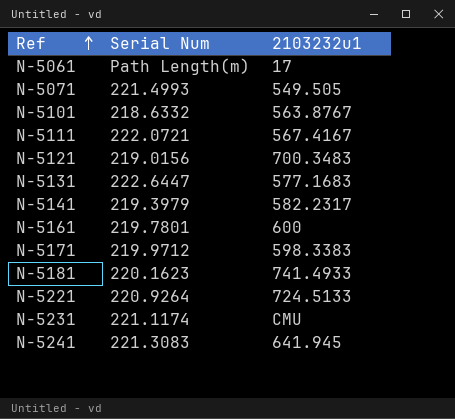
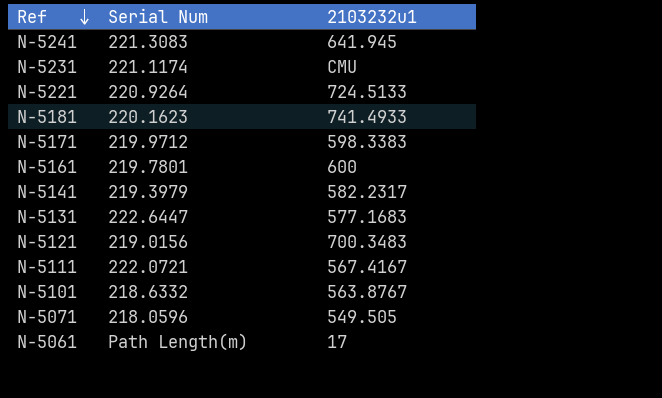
row order: Ref ascending -> Ref descending
N-5071 | Serial Num: 221.4993 -> 218.0596

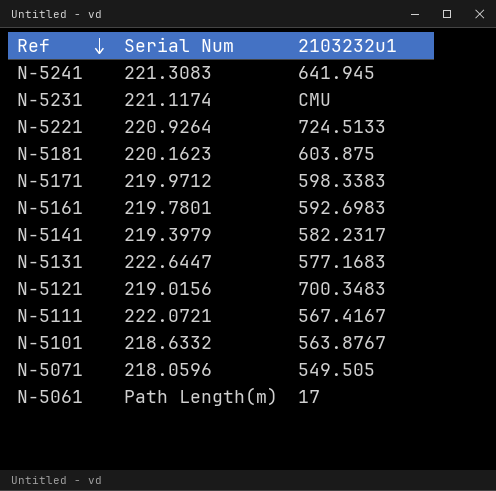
N-5181 | 2103232u1: 741.4933 -> 603.875
N-5161 | 2103232u1: 600 -> 592.6983

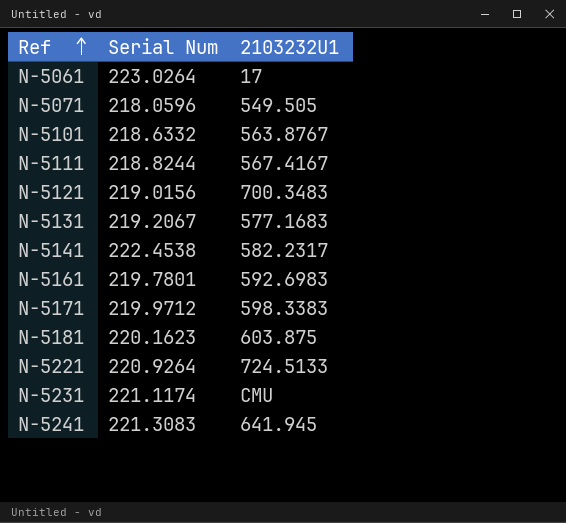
row order: Ref descending -> Ref ascending
column name: 2103232u1 -> 2103232U1
N-5061 | Serial Num: Path Length(m) -> 223.0264
N-5111 | Serial Num: 222.0721 -> 218.8244
N-5131 | Serial Num: 222.6447 -> 219.2067
N-5141 | Serial Num: 219.3979 -> 222.4538

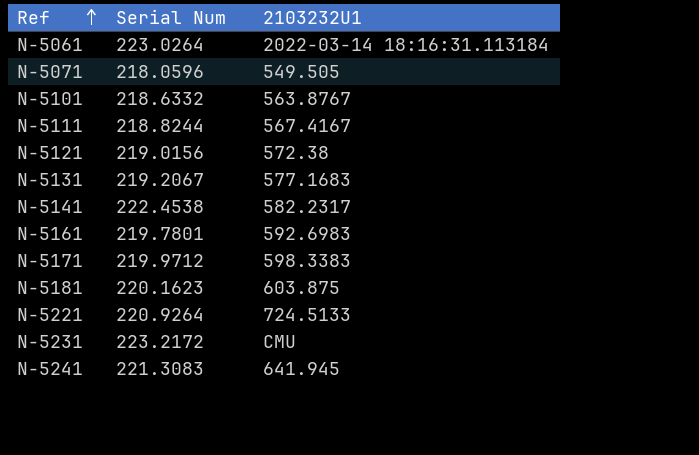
N-5061 | 2103232U1: 17 -> 2022-03-14 18:16:31.113184
N-5121 | 2103232U1: 700.3483 -> 572.38
N-5231 | Serial Num: 221.1174 -> 223.2172

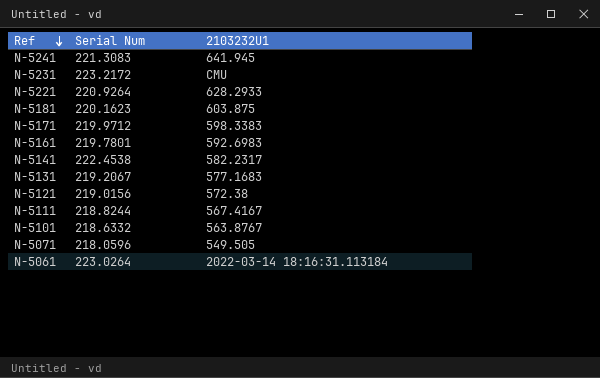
row order: Ref ascending -> Ref descending
N-5221 | 2103232U1: 724.5133 -> 628.2933

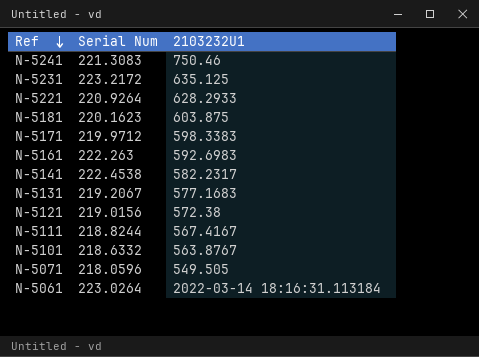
N-5241 | 2103232U1: 641.945 -> 750.46
N-5231 | 2103232U1: CMU -> 635.125
N-5161 | Serial Num: 219.7801 -> 222.263

